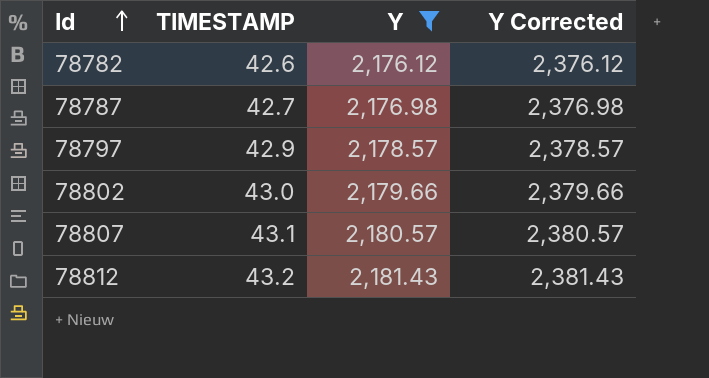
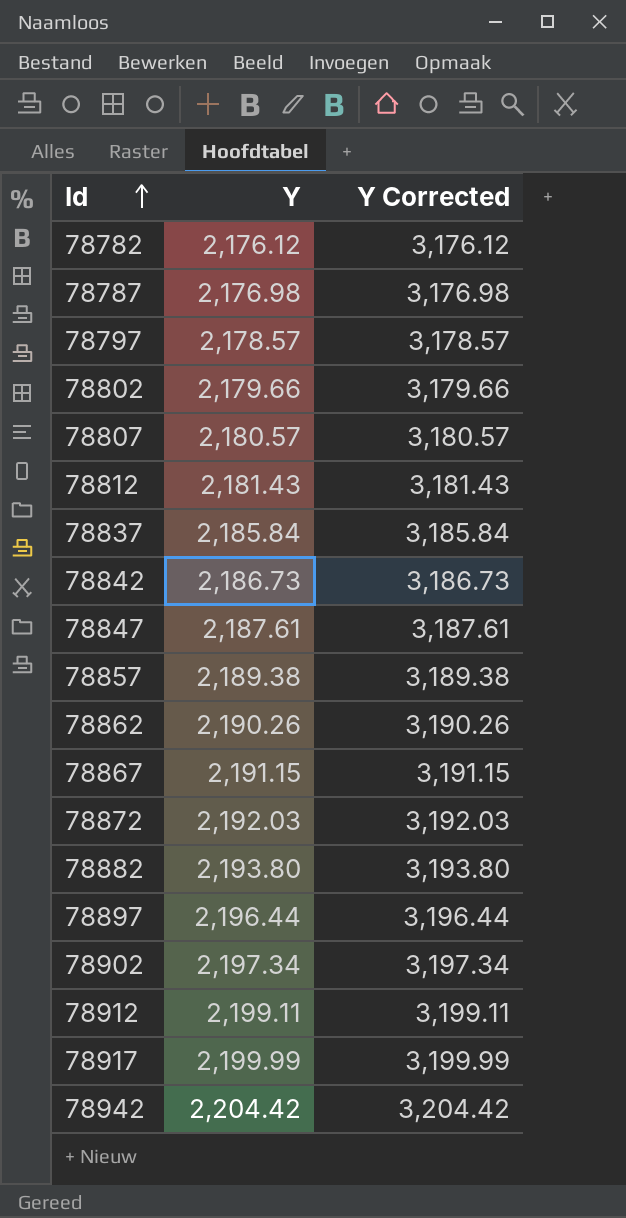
filter: Y <= 2,181.43 -> none
column TIMESTAMP | position: 2 -> none
column Y Corrected | formula: [Y] + 200 -> [Y] + 1000

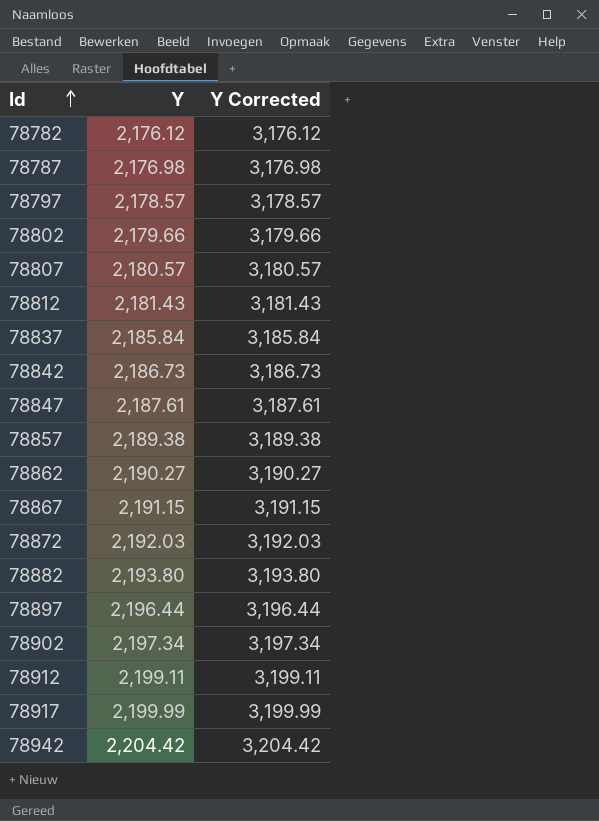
78862 | Y: 2,190.26 -> 2,190.27
78862 | Y Corrected: 3,190.26 -> 3,190.27

